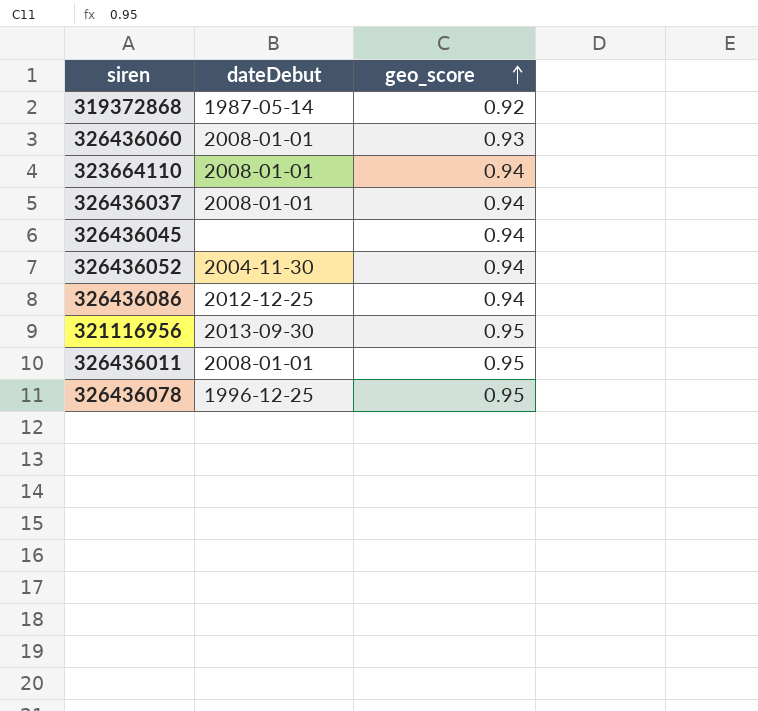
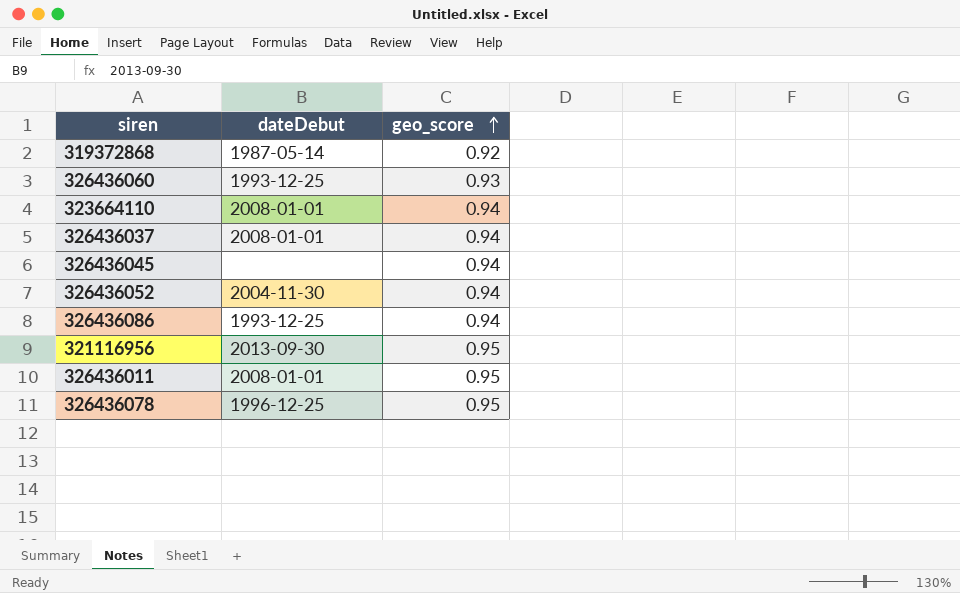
326436060 | dateDebut: 2008-01-01 -> 1993-12-25
326436086 | dateDebut: 2012-12-25 -> 1993-12-25

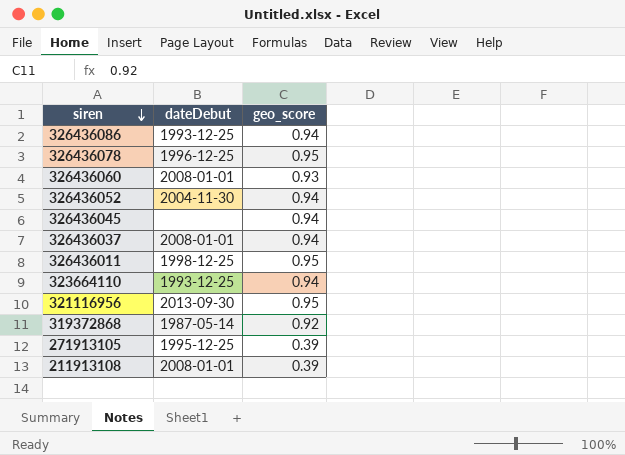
row order: geo_score ascending -> siren descending
326436060 | dateDebut: 1993-12-25 -> 2008-01-01
326436011 | dateDebut: 2008-01-01 -> 1998-12-25
323664110 | dateDebut: 2008-01-01 -> 1993-12-25
row 271913105: none -> 1995-12-25 | 0.39
row 211913108: none -> 2008-01-01 | 0.39

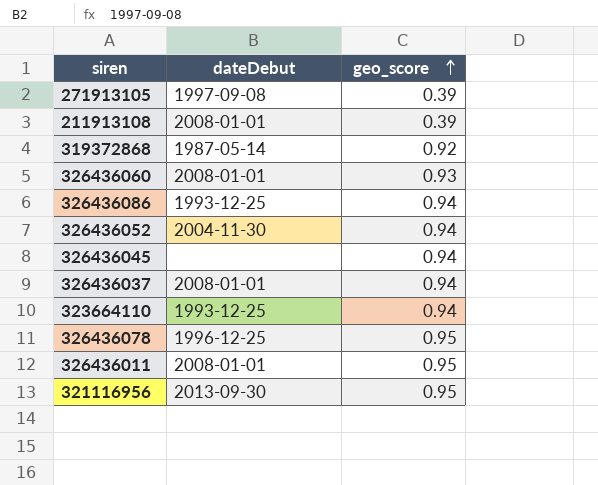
row order: siren descending -> geo_score ascending
271913105 | dateDebut: 1995-12-25 -> 1997-09-08
326436011 | dateDebut: 1998-12-25 -> 2008-01-01

